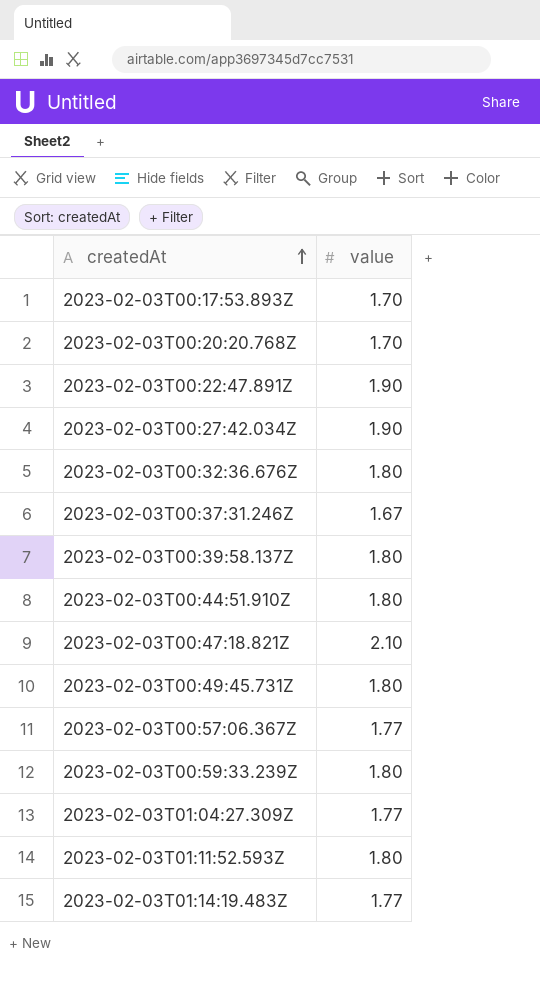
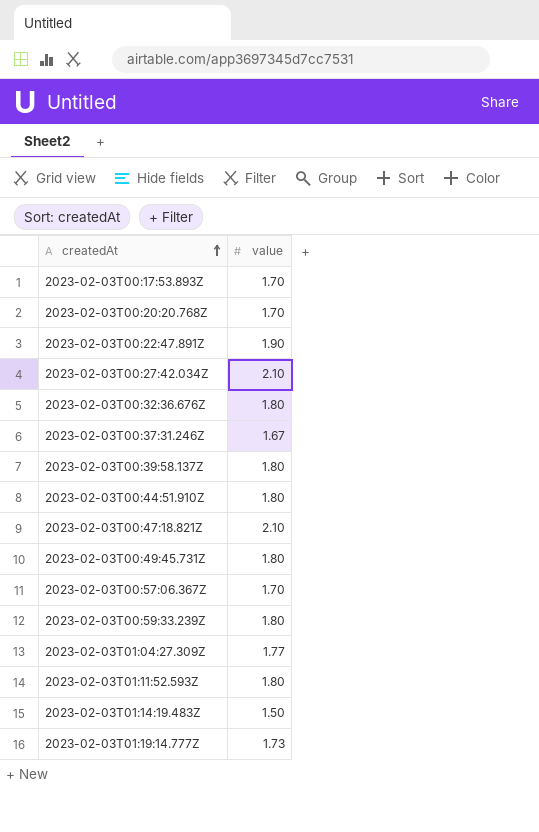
2023-02-03T00:27:42.034Z | value: 1.90 -> 2.10
2023-02-03T00:57:06.367Z | value: 1.77 -> 1.70
2023-02-03T01:14:19.483Z | value: 1.77 -> 1.50
row 2023-02-03T01:19:14.777Z: none -> 1.73

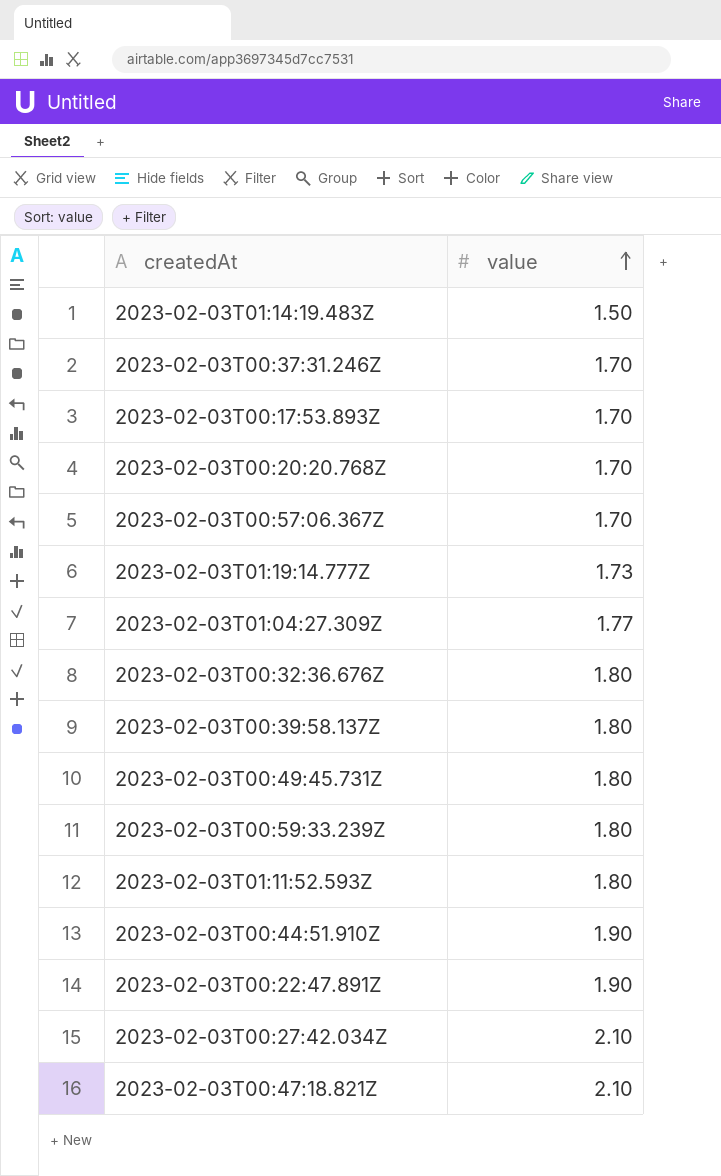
row order: createdAt ascending -> value ascending
2023-02-03T00:37:31.246Z | value: 1.67 -> 1.70
2023-02-03T00:44:51.910Z | value: 1.80 -> 1.90

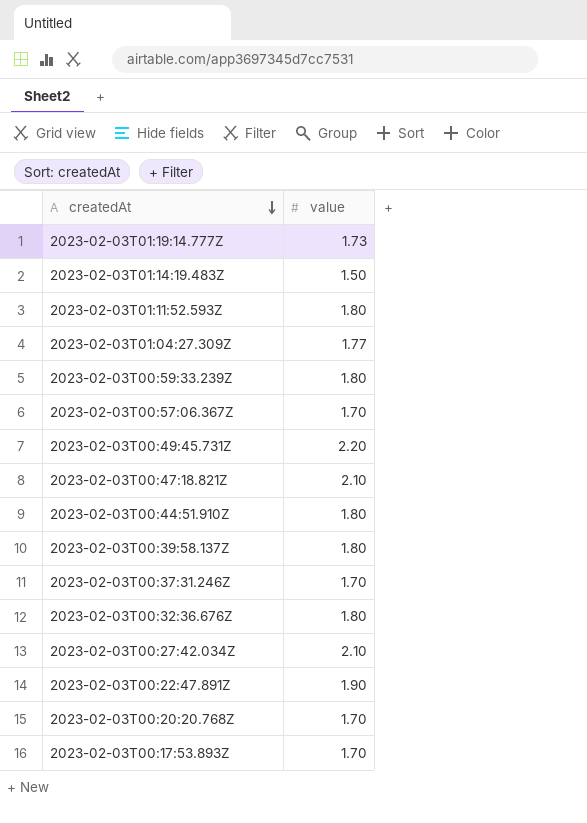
row order: value ascending -> createdAt descending
2023-02-03T00:49:45.731Z | value: 1.80 -> 2.20
2023-02-03T00:44:51.910Z | value: 1.90 -> 1.80

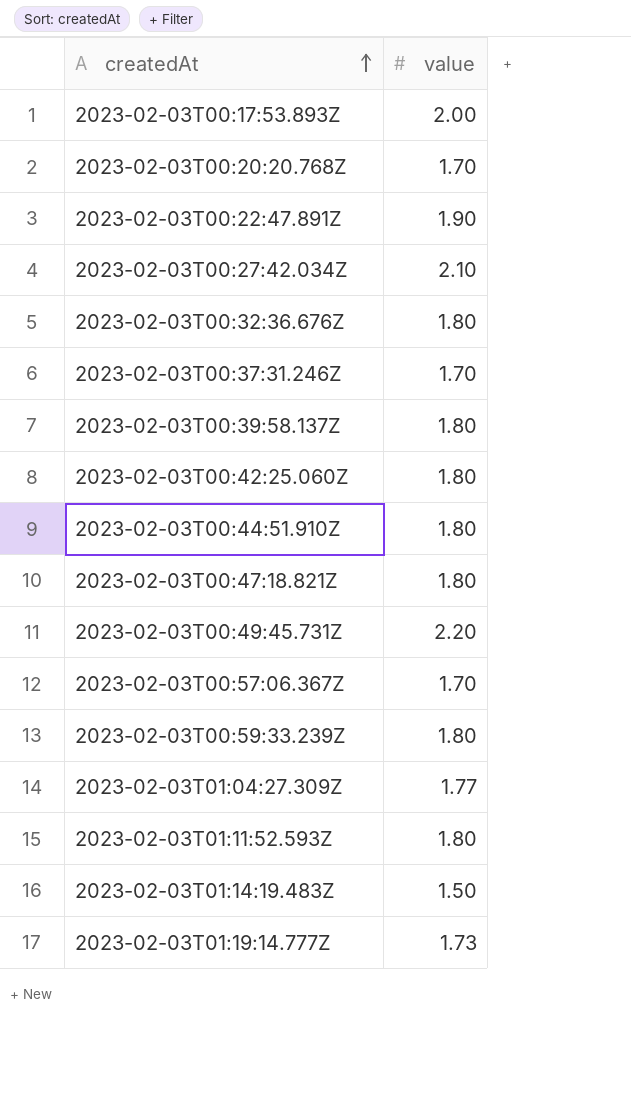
row order: createdAt descending -> createdAt ascending
2023-02-03T00:17:53.893Z | value: 1.70 -> 2.00
row 2023-02-03T00:42:25.060Z: none -> 1.80
2023-02-03T00:47:18.821Z | value: 2.10 -> 1.80

